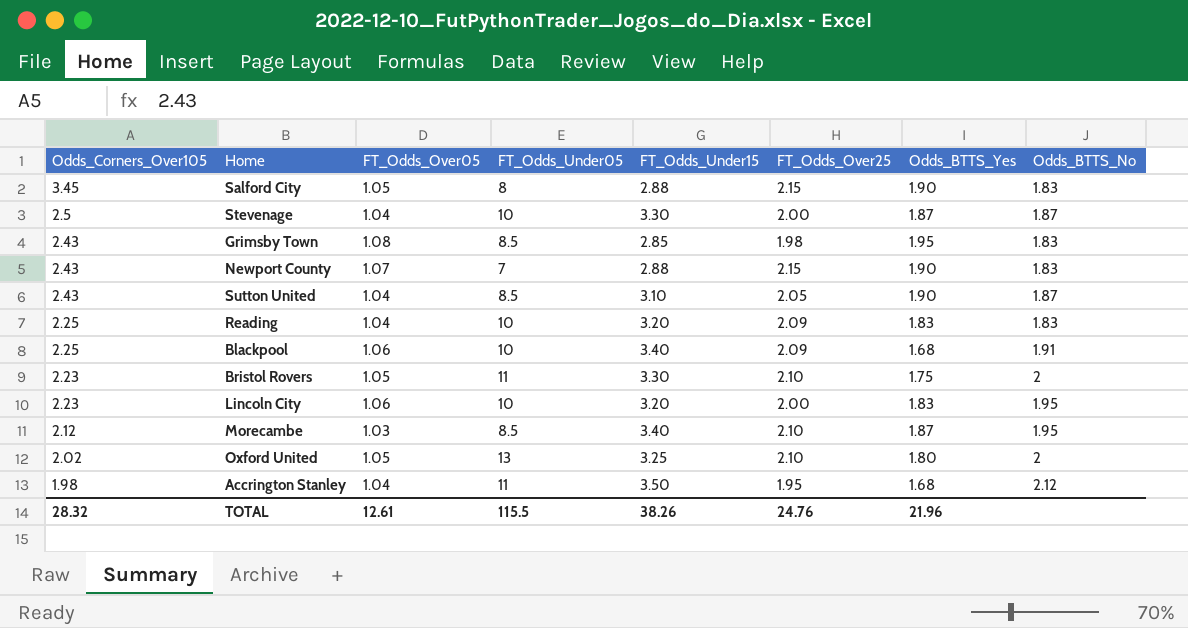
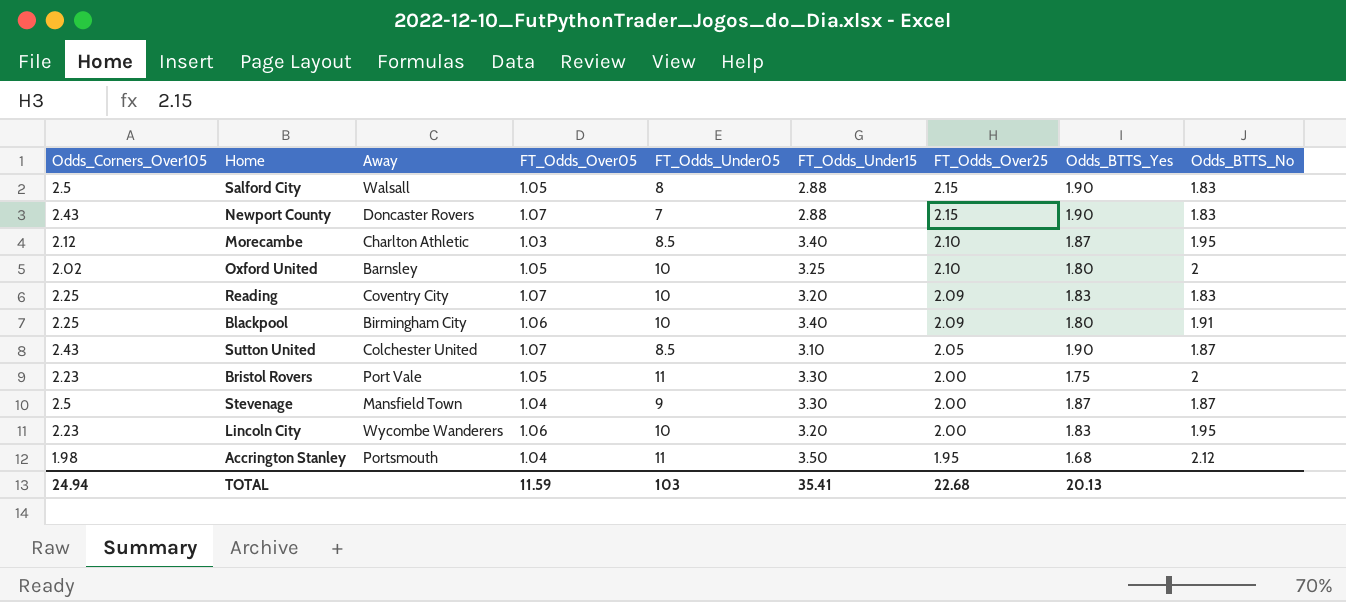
row order: Odds_Corners_Over105 descending -> FT_Odds_Over25 descending
column Away | position: none -> 3
row Grimsby Town: 2.43 | 1.08 | 8.5 | 2.85 | 1.98 | 1.95 | 1.83 -> none
Salford City | Odds_Corners_Over105: 3.45 -> 2.5
Oxford United | FT_Odds_Under05: 13 -> 10
Reading | FT_Odds_Over05: 1.04 -> 1.07
Blackpool | Odds_BTTS_Yes: 1.68 -> 1.80
Sutton United | FT_Odds_Over05: 1.04 -> 1.07
Bristol Rovers | FT_Odds_Over25: 2.10 -> 2.00
Stevenage | FT_Odds_Under05: 10 -> 9
TOTAL | Odds_Corners_Over105: 28.32 -> 24.94
TOTAL | FT_Odds_Over05: 12.61 -> 11.59
TOTAL | FT_Odds_Under05: 115.5 -> 103
TOTAL | FT_Odds_Under15: 38.26 -> 35.41
TOTAL | FT_Odds_Over25: 24.76 -> 22.68
TOTAL | Odds_BTTS_Yes: 21.96 -> 20.13

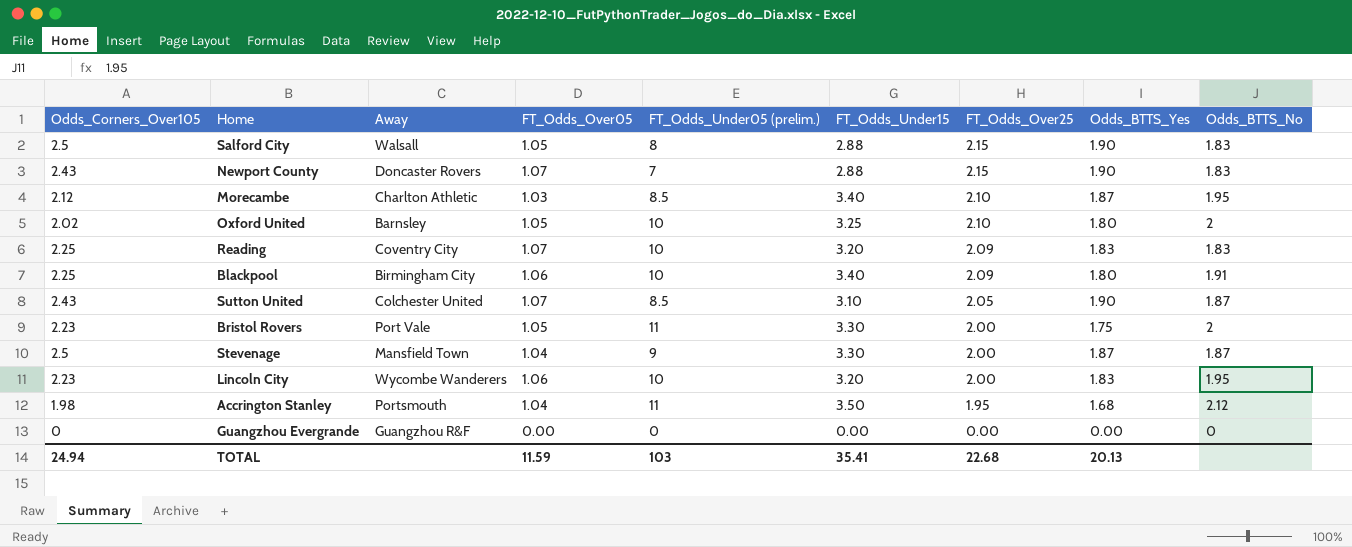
column name: FT_Odds_Under05 -> FT_Odds_Under05 (prelim.)
row Guangzhou Evergrande: none -> 0 | Guangzhou R&F | 0.00 | 0 | 0.00 | 0.00 | 0.00 | 0

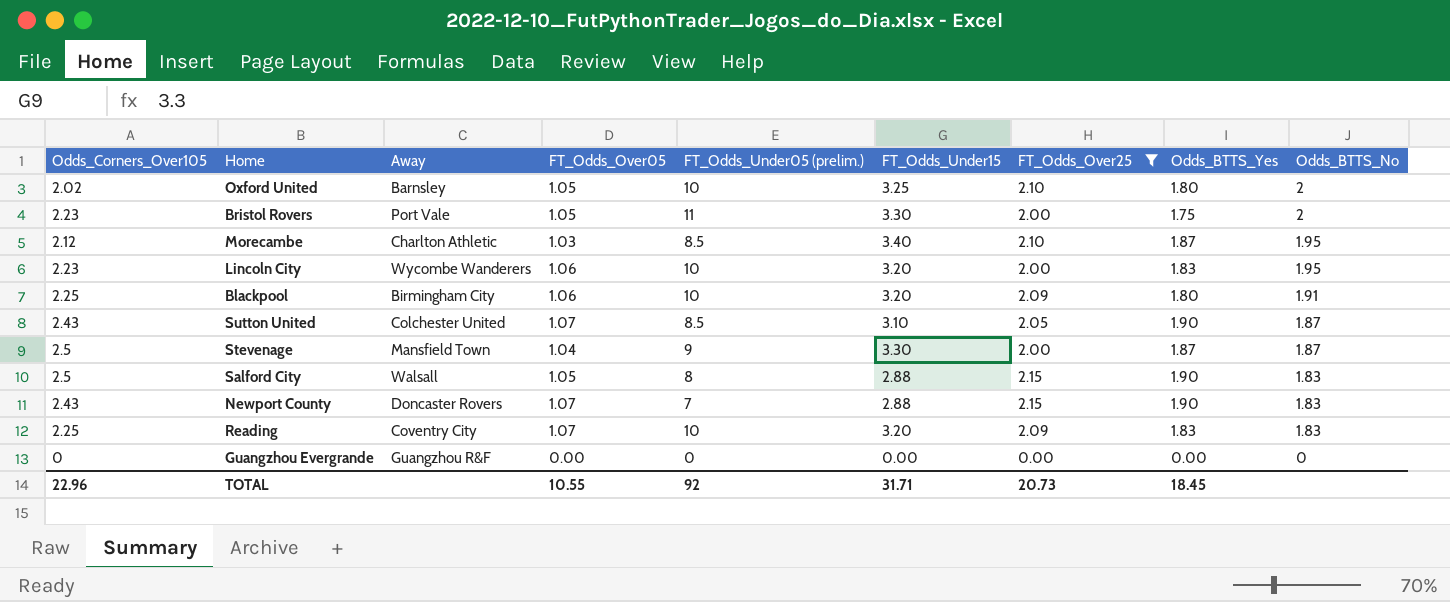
filter: none -> FT_Odds_Over25 != 1.95
row order: FT_Odds_Over25 descending -> Odds_BTTS_No descending
Blackpool | FT_Odds_Under15: 3.40 -> 3.20
TOTAL | Odds_Corners_Over105: 24.94 -> 22.96
TOTAL | FT_Odds_Over05: 11.59 -> 10.55
TOTAL | FT_Odds_Under05 (prelim.): 103 -> 92
TOTAL | FT_Odds_Under15: 35.41 -> 31.71
TOTAL | FT_Odds_Over25: 22.68 -> 20.73
TOTAL | Odds_BTTS_Yes: 20.13 -> 18.45

